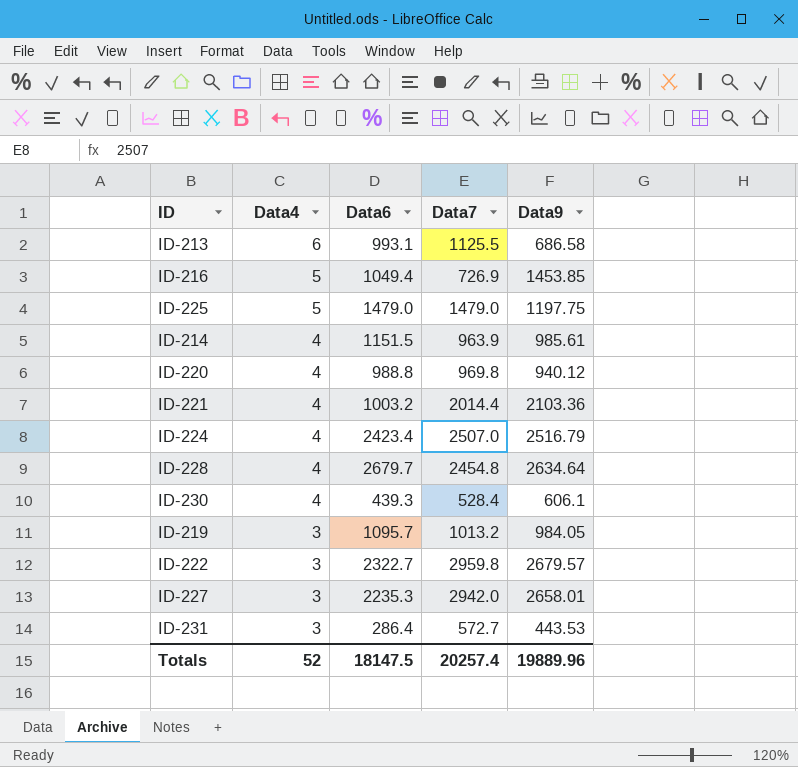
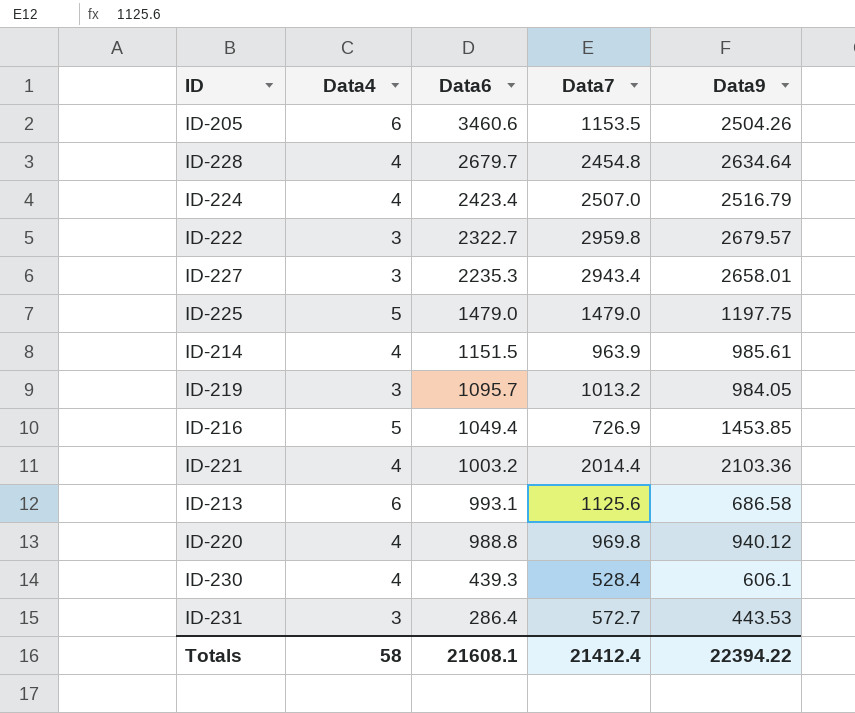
row order: Data4 descending -> Data6 descending
row ID-205: none -> 6 | 3460.6 | 1153.5 | 2504.26
ID-227 | Data7: 2942.0 -> 2943.4
ID-213 | Data7: 1125.5 -> 1125.6
Totals | Data4: 52 -> 58
Totals | Data6: 18147.5 -> 21608.1
Totals | Data7: 20257.4 -> 21412.4
Totals | Data9: 19889.96 -> 22394.22

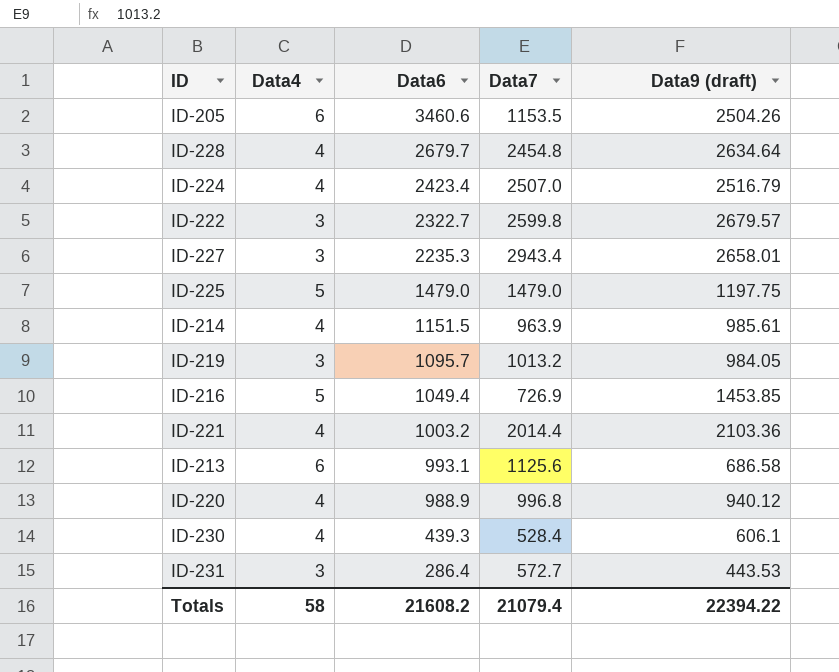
column name: Data9 -> Data9 (draft)
ID-222 | Data7: 2959.8 -> 2599.8
ID-220 | Data6: 988.8 -> 988.9
ID-220 | Data7: 969.8 -> 996.8
Totals | Data6: 21608.1 -> 21608.2
Totals | Data7: 21412.4 -> 21079.4

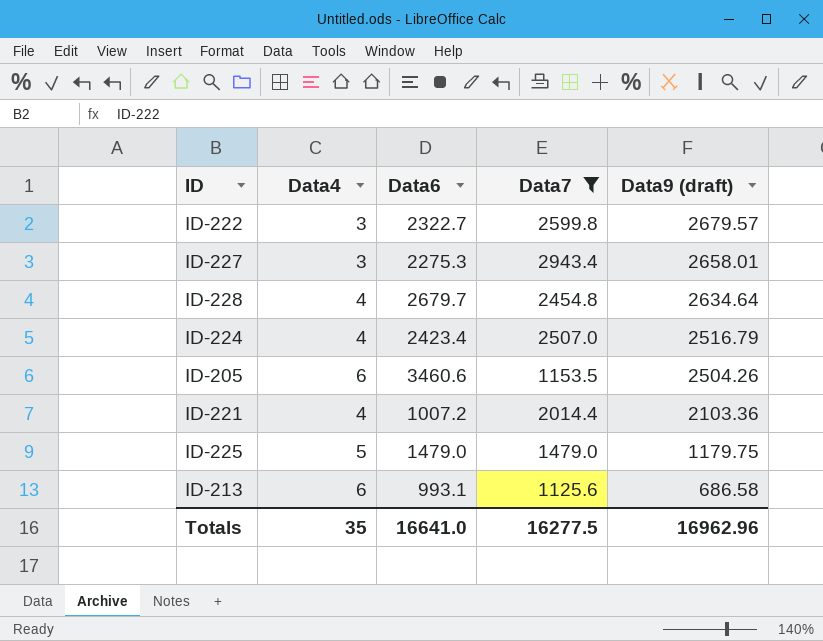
filter: none -> Data7 >= 1125.6
row order: Data6 descending -> Data9 (draft) descending
ID-227 | Data6: 2235.3 -> 2275.3
ID-221 | Data6: 1003.2 -> 1007.2
ID-225 | Data9 (draft): 1197.75 -> 1179.75
Totals | Data4: 58 -> 35
Totals | Data6: 21608.2 -> 16641.0
Totals | Data7: 21079.4 -> 16277.5
Totals | Data9 (draft): 22394.22 -> 16962.96

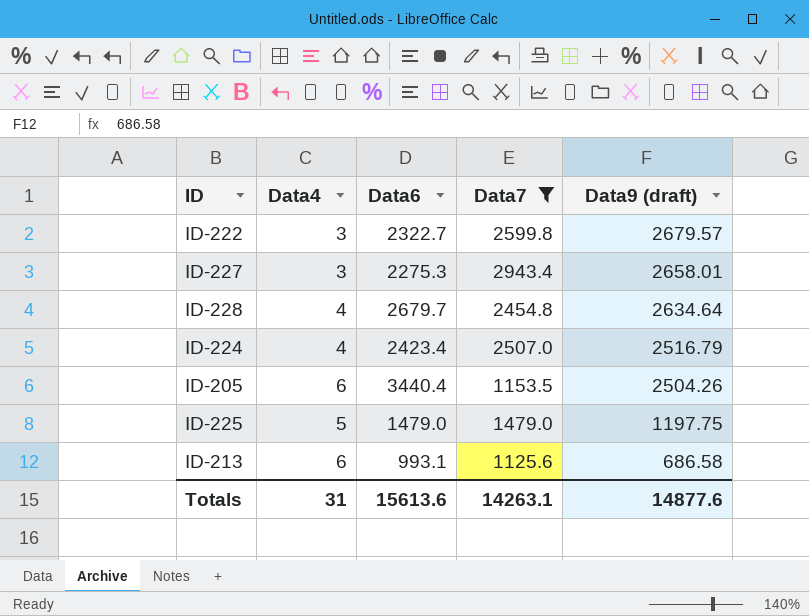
row ID-221: 4 | 1007.2 | 2014.4 | 2103.36 -> none
ID-205 | Data6: 3460.6 -> 3440.4
ID-225 | Data9 (draft): 1179.75 -> 1197.75
Totals | Data4: 35 -> 31
Totals | Data6: 16641.0 -> 15613.6
Totals | Data7: 16277.5 -> 14263.1
Totals | Data9 (draft): 16962.96 -> 14877.6

